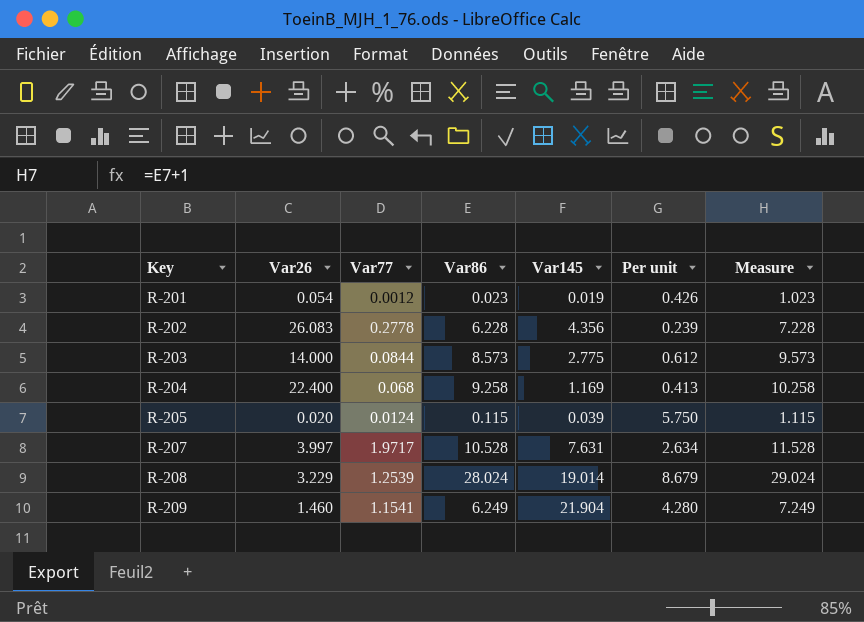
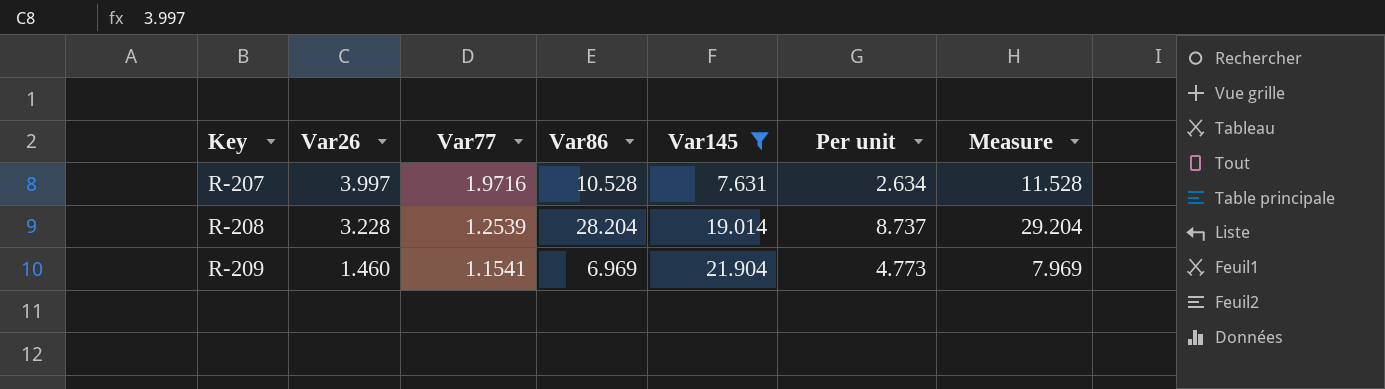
filter: none -> Var145 >= 7.631
R-207 | Var77: 1.9717 -> 1.9716
R-208 | Var26: 3.229 -> 3.228
R-208 | Var86: 28.024 -> 28.204
R-208 | Per unit: 8.679 -> 8.737
R-208 | Measure: 29.024 -> 29.204
R-209 | Var86: 6.249 -> 6.969
R-209 | Per unit: 4.280 -> 4.773
R-209 | Measure: 7.249 -> 7.969

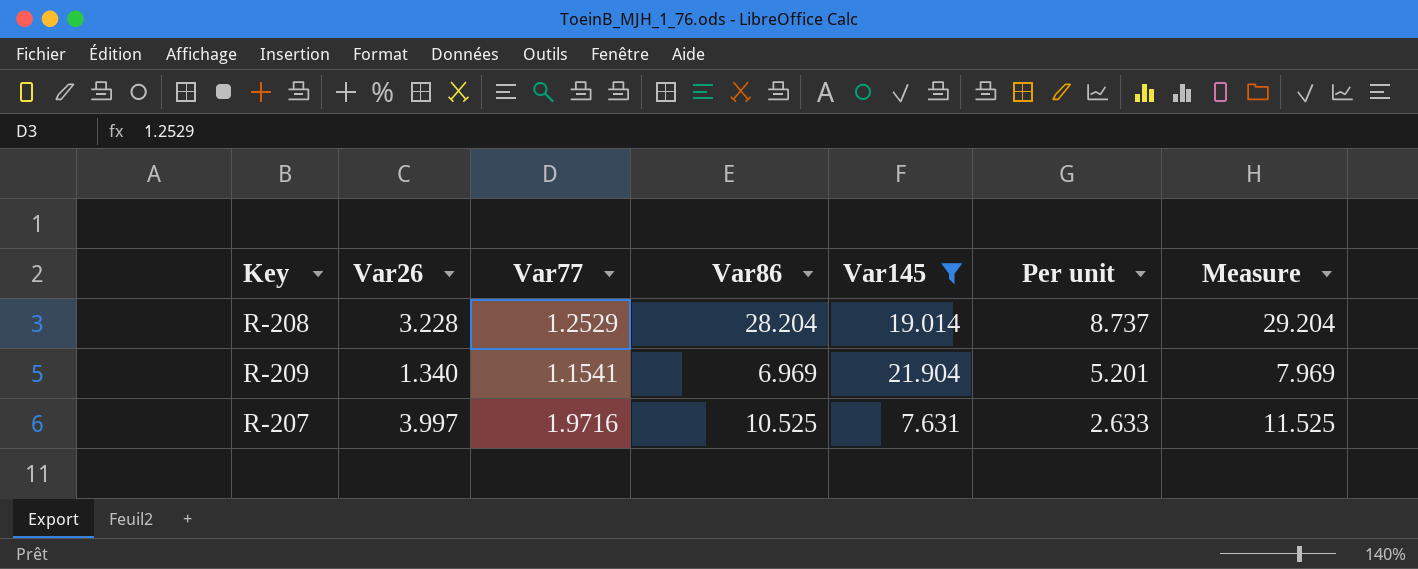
row order: Key ascending -> Per unit descending
R-208 | Var77: 1.2539 -> 1.2529
R-209 | Var26: 1.460 -> 1.340
R-209 | Per unit: 4.773 -> 5.201
R-207 | Var86: 10.528 -> 10.525
R-207 | Per unit: 2.634 -> 2.633
R-207 | Measure: 11.528 -> 11.525

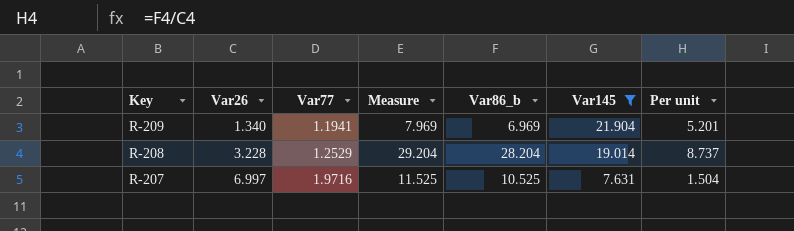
row order: Per unit descending -> Key descending
column Measure | position: 7 -> 4
column name: Var86 -> Var86_b
R-209 | Var77: 1.1541 -> 1.1941
R-207 | Var26: 3.997 -> 6.997
R-207 | Per unit: 2.633 -> 1.504

